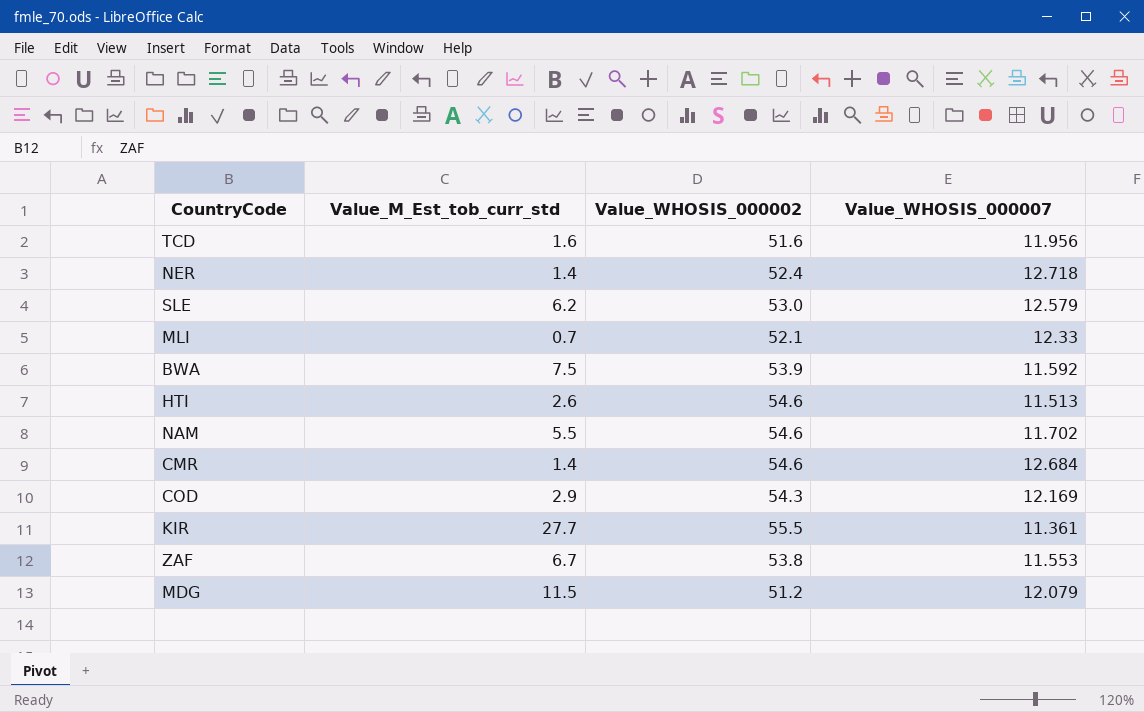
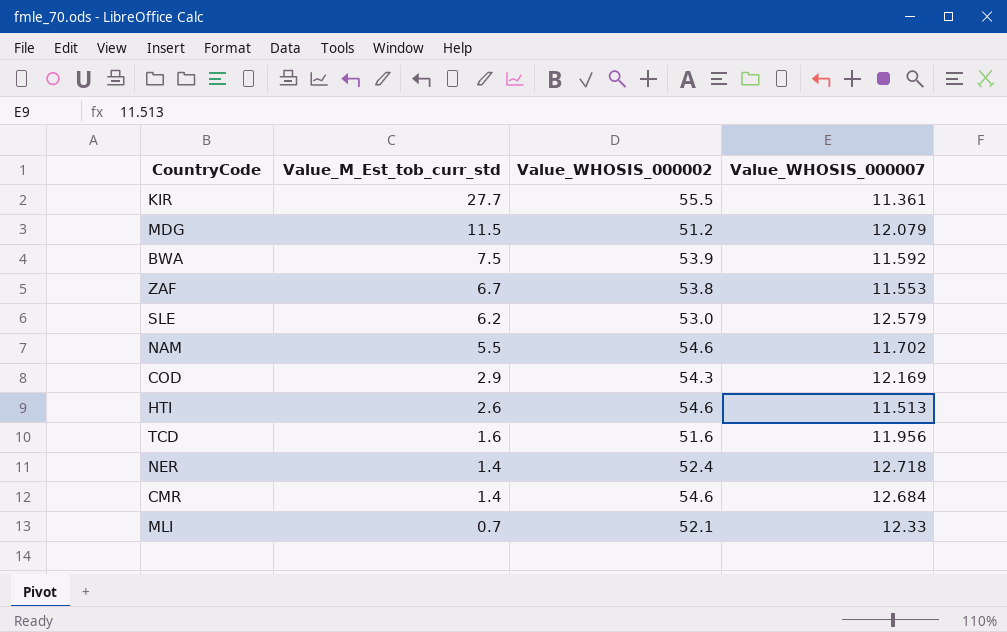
row order: none -> Value_M_Est_tob_curr_std descending

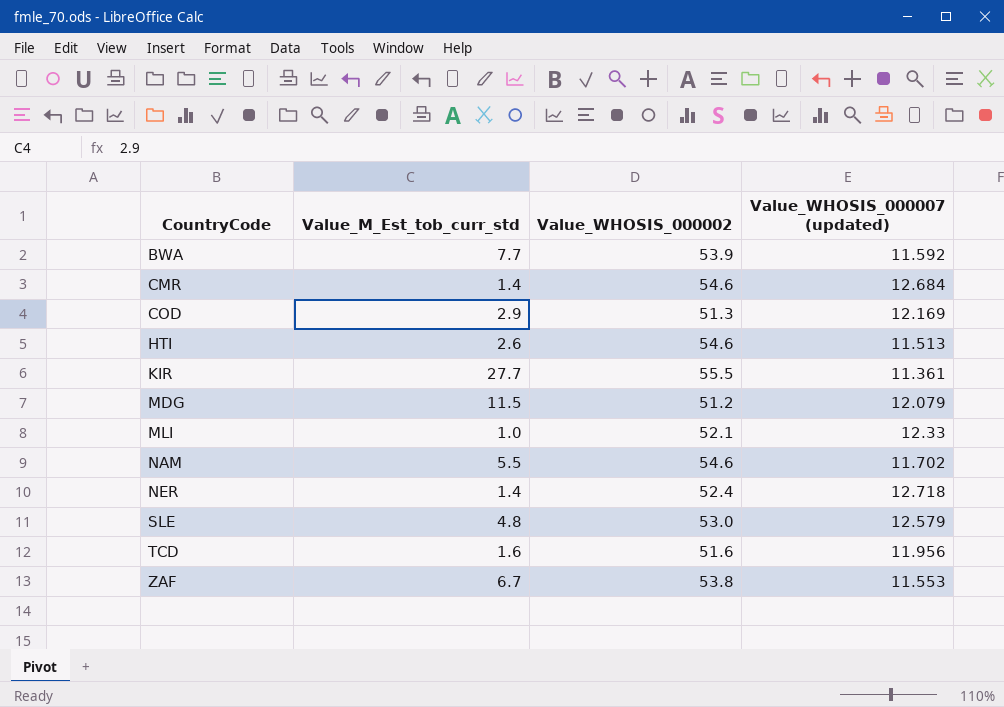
row order: Value_M_Est_tob_curr_std descending -> CountryCode ascending
column name: Value_WHOSIS_000007 -> Value_WHOSIS_000007 (updated)
BWA | Value_M_Est_tob_curr_std: 7.5 -> 7.7
COD | Value_WHOSIS_000002: 54.3 -> 51.3
MLI | Value_M_Est_tob_curr_std: 0.7 -> 1.0
SLE | Value_M_Est_tob_curr_std: 6.2 -> 4.8

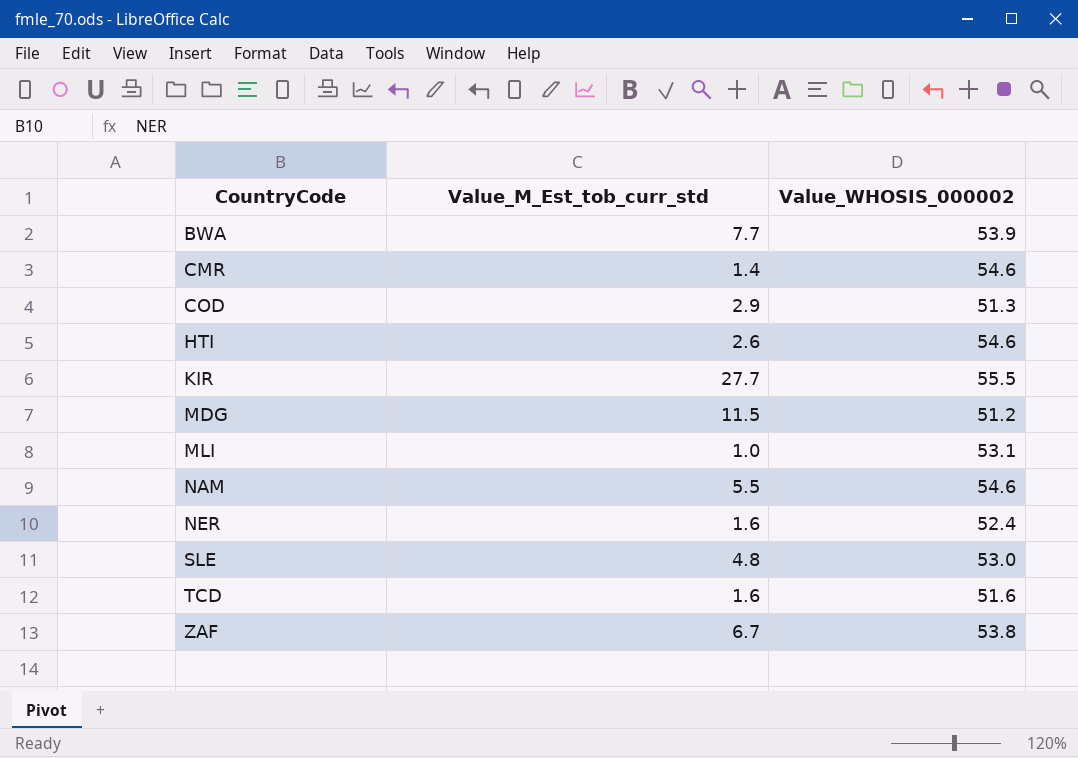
column Value_WHOSIS_000007 (updated) | position: 4 -> none
MLI | Value_WHOSIS_000002: 52.1 -> 53.1
NER | Value_M_Est_tob_curr_std: 1.4 -> 1.6

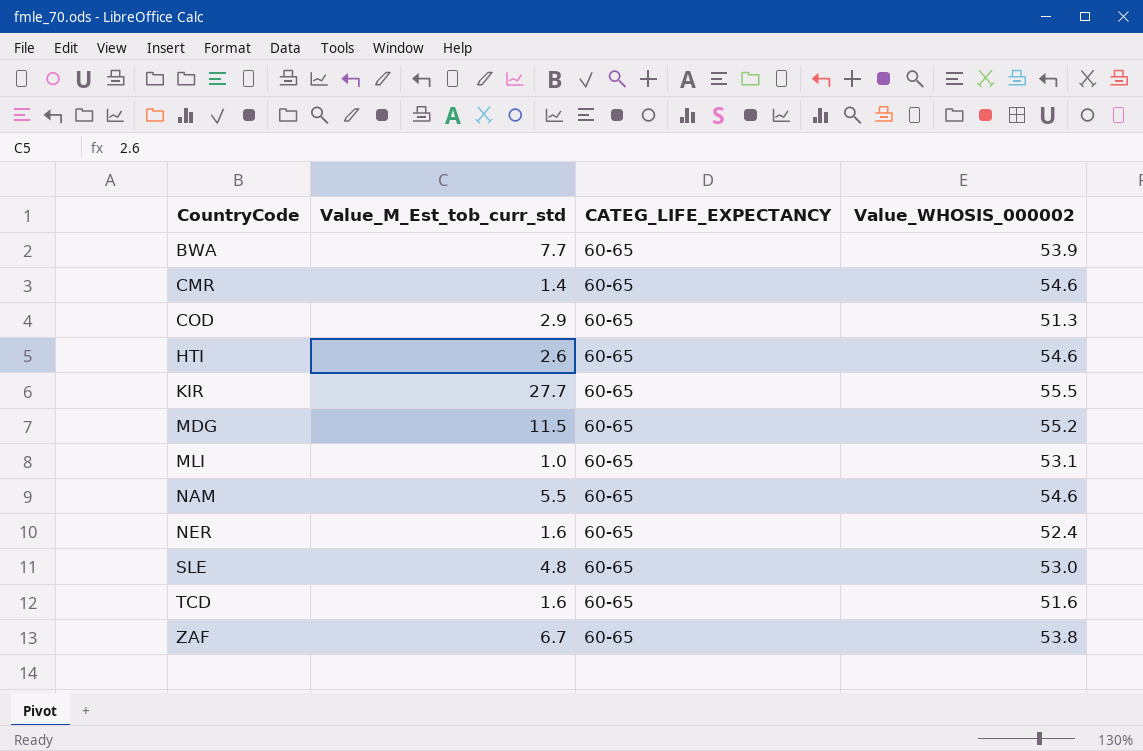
column CATEG_LIFE_EXPECTANCY | position: none -> 3
MDG | Value_WHOSIS_000002: 51.2 -> 55.2

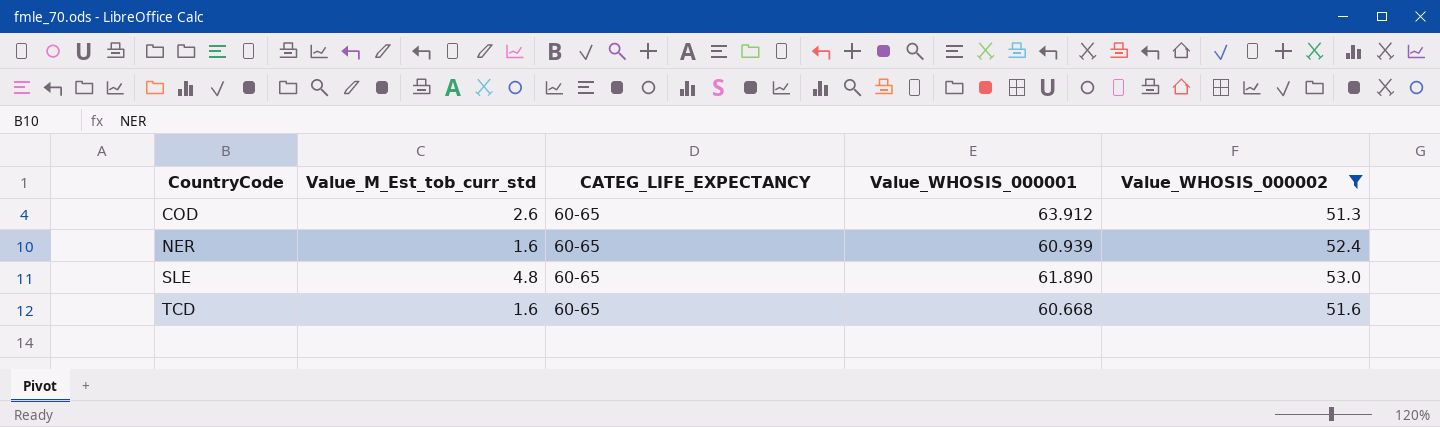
filter: none -> Value_WHOSIS_000002 <= 53.0
column Value_WHOSIS_000001 | position: none -> 4
COD | Value_M_Est_tob_curr_std: 2.9 -> 2.6

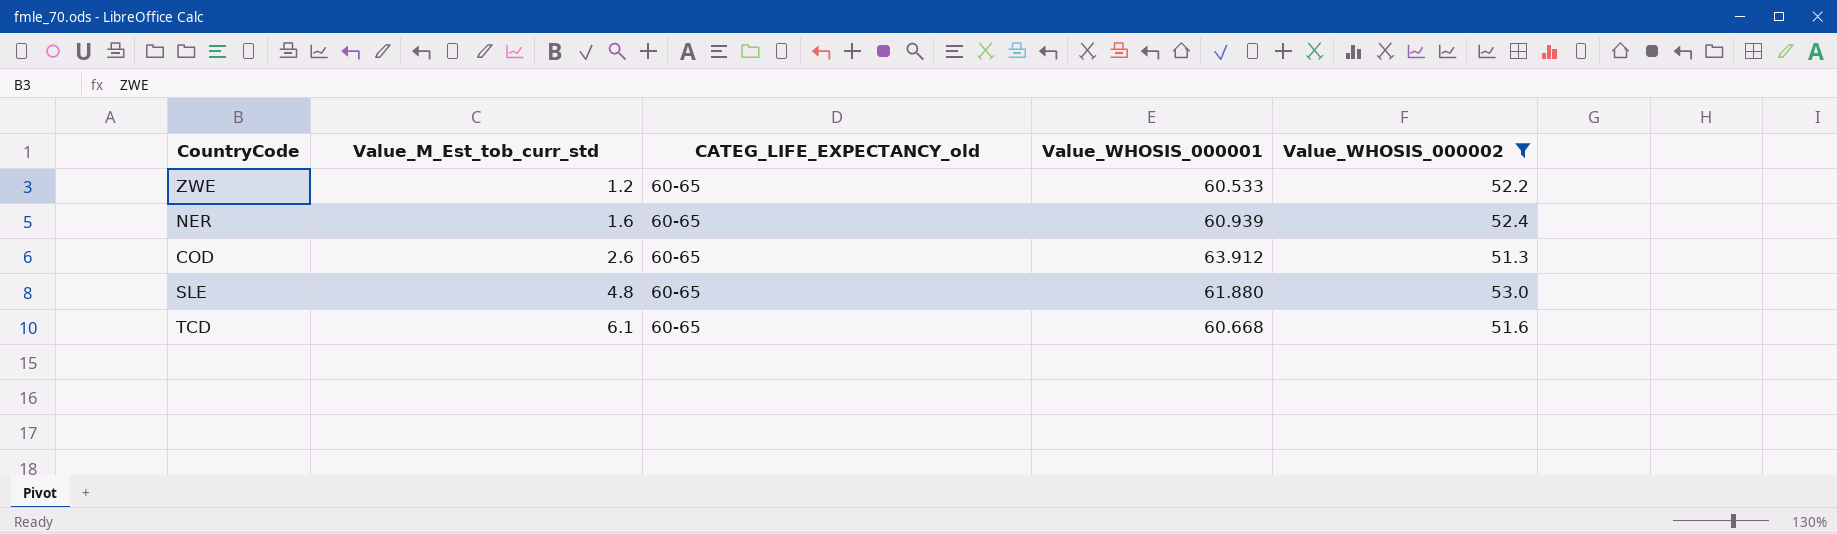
row order: CountryCode ascending -> Value_M_Est_tob_curr_std ascending
column name: CATEG_LIFE_EXPECTANCY -> CATEG_LIFE_EXPECTANCY_old
row ZWE: none -> 1.2 | 60-65 | 60.533 | 52.2
SLE | Value_WHOSIS_000001: 61.890 -> 61.880
TCD | Value_M_Est_tob_curr_std: 1.6 -> 6.1

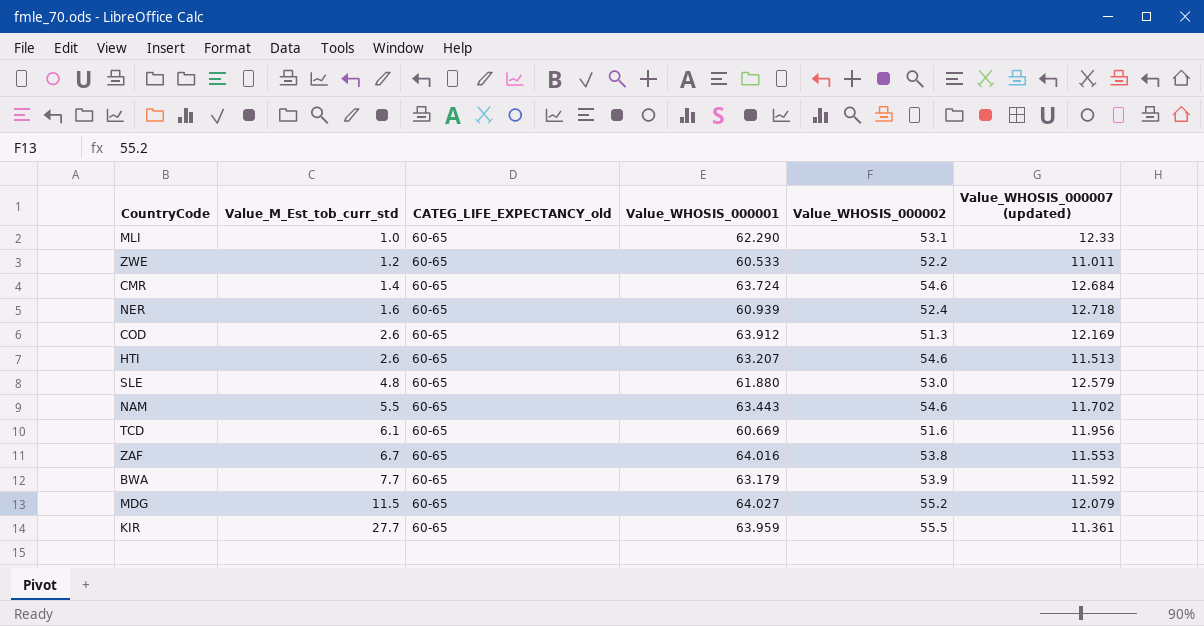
filter: Value_WHOSIS_000002 <= 53.0 -> none
column Value_WHOSIS_000007 (updated) | position: none -> 6
TCD | Value_WHOSIS_000001: 60.668 -> 60.669

